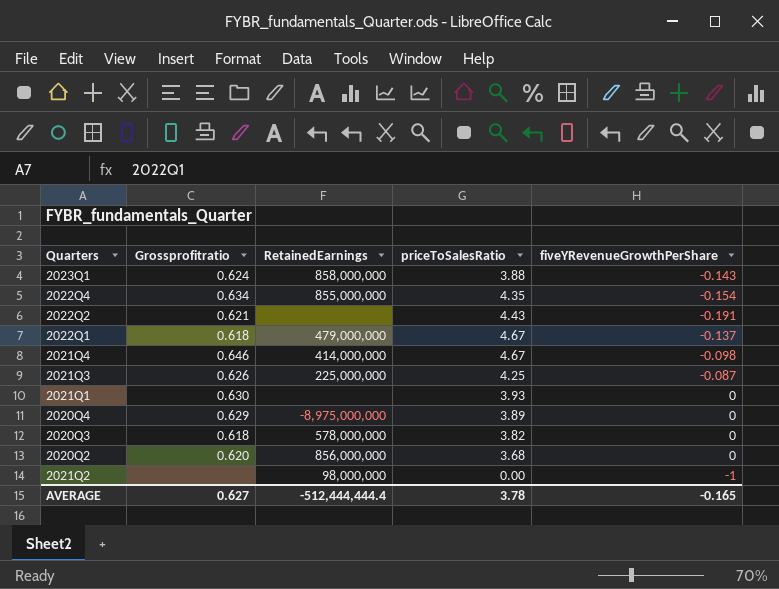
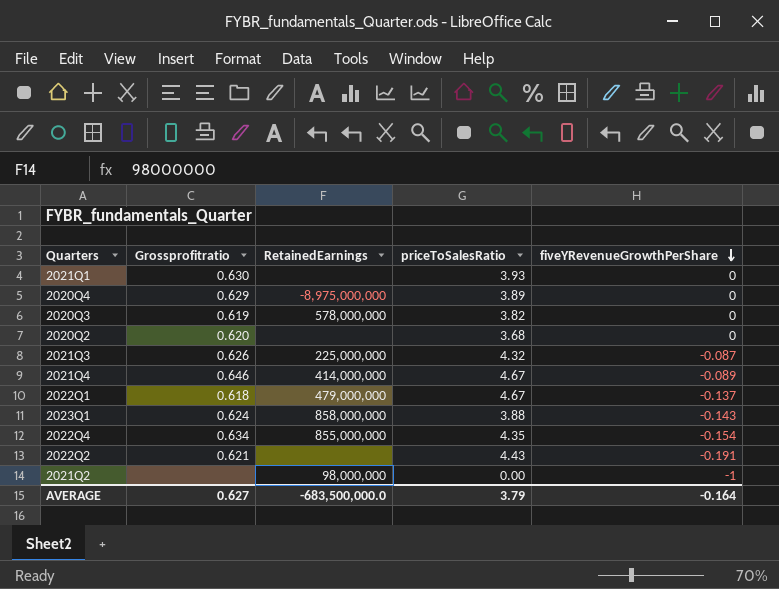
row order: none -> fiveYRevenueGrowthPerShare descending
2020Q3 | Grossprofitratio: 0.618 -> 0.619
2020Q2 | RetainedEarnings: 856,000,000 -> none
2021Q3 | priceToSalesRatio: 4.25 -> 4.32
2021Q4 | fiveYRevenueGrowthPerShare: -0.098 -> -0.089
AVERAGE | RetainedEarnings: -512,444,444.4 -> -683,500,000.0
AVERAGE | priceToSalesRatio: 3.78 -> 3.79
AVERAGE | fiveYRevenueGrowthPerShare: -0.165 -> -0.164

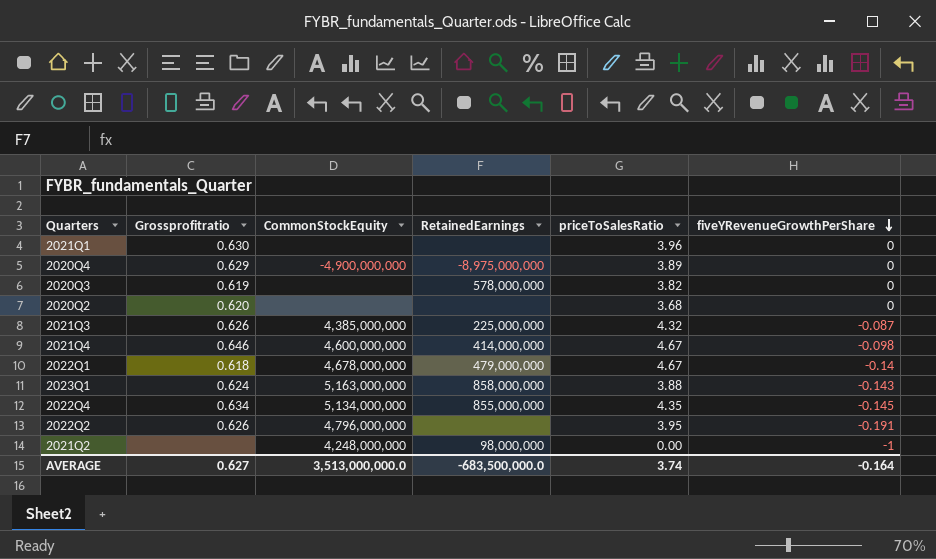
column CommonStockEquity | position: none -> 3
2021Q1 | priceToSalesRatio: 3.93 -> 3.96
2021Q4 | fiveYRevenueGrowthPerShare: -0.089 -> -0.098
2022Q1 | fiveYRevenueGrowthPerShare: -0.137 -> -0.14
2022Q4 | fiveYRevenueGrowthPerShare: -0.154 -> -0.145
2022Q2 | Grossprofitratio: 0.621 -> 0.626
2022Q2 | priceToSalesRatio: 4.43 -> 3.95
AVERAGE | priceToSalesRatio: 3.79 -> 3.74

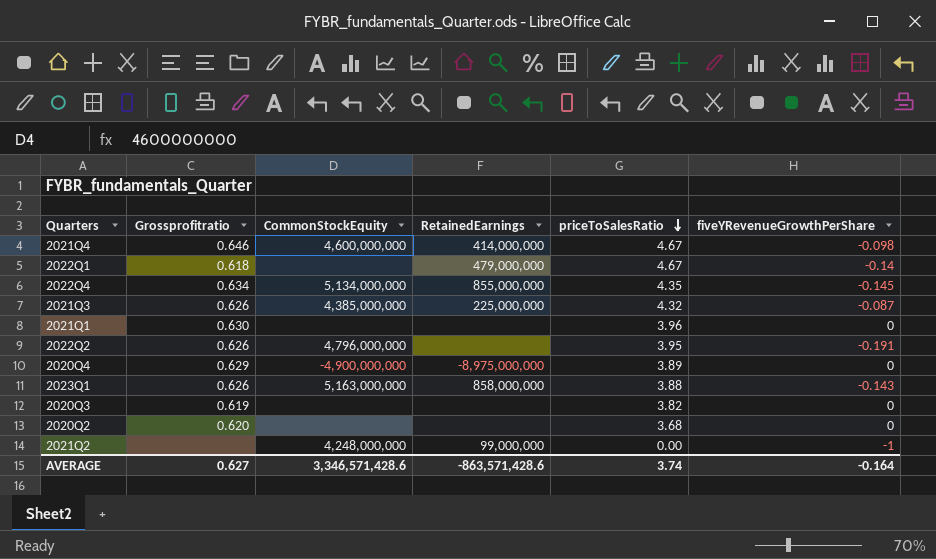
row order: fiveYRevenueGrowthPerShare descending -> priceToSalesRatio descending
2022Q1 | CommonStockEquity: 4,678,000,000 -> none
2023Q1 | Grossprofitratio: 0.624 -> 0.626
2020Q3 | RetainedEarnings: 578,000,000 -> none
2021Q2 | RetainedEarnings: 98,000,000 -> 99,000,000
AVERAGE | CommonStockEquity: 3,513,000,000.0 -> 3,346,571,428.6
AVERAGE | RetainedEarnings: -683,500,000.0 -> -863,571,428.6

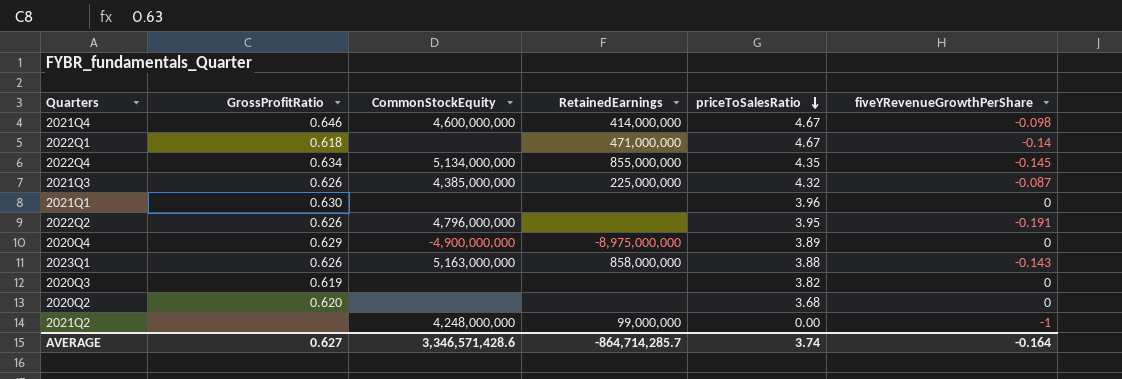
column name: Grossprofitratio -> GrossProfitRatio
2022Q1 | RetainedEarnings: 479,000,000 -> 471,000,000
AVERAGE | RetainedEarnings: -863,571,428.6 -> -864,714,285.7

